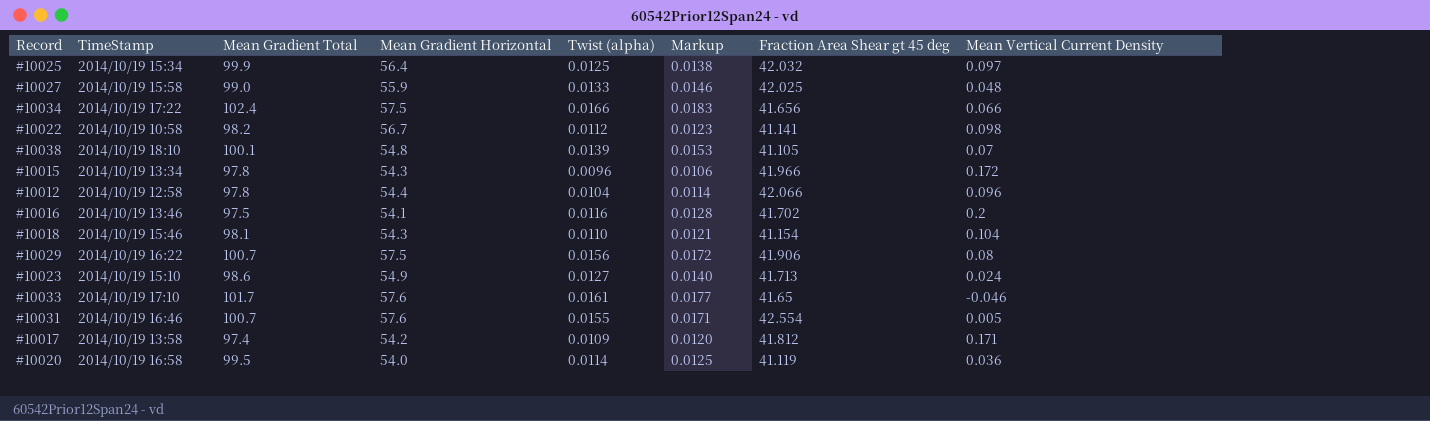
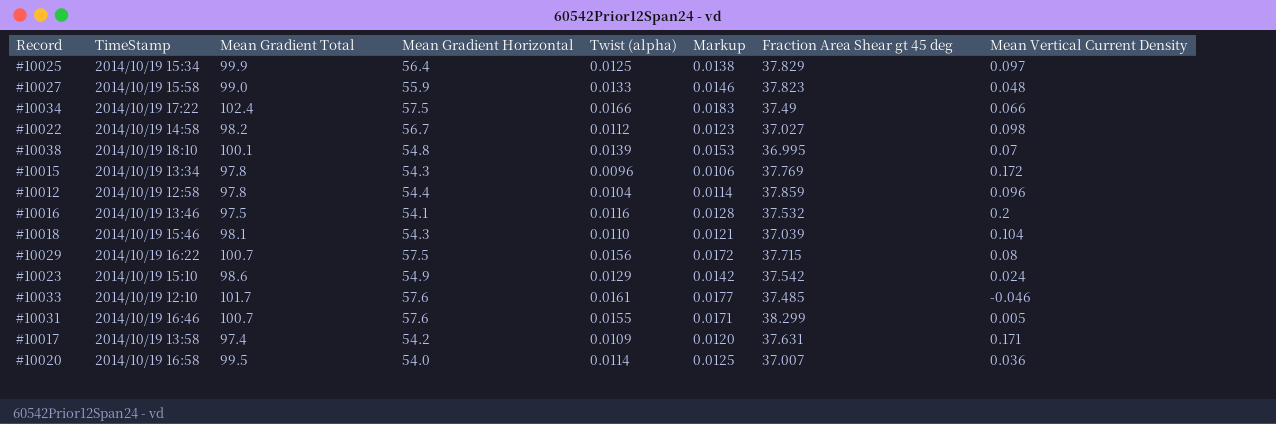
#10025 | Fraction Area Shear gt 45 deg: 42.032 -> 37.829
#10027 | Fraction Area Shear gt 45 deg: 42.025 -> 37.823
#10034 | Fraction Area Shear gt 45 deg: 41.656 -> 37.49
#10022 | TimeStamp: 2014/10/19 10:58 -> 2014/10/19 14:58
#10022 | Fraction Area Shear gt 45 deg: 41.141 -> 37.027
#10038 | Fraction Area Shear gt 45 deg: 41.105 -> 36.995
#10015 | Fraction Area Shear gt 45 deg: 41.966 -> 37.769
#10012 | Fraction Area Shear gt 45 deg: 42.066 -> 37.859
#10016 | Fraction Area Shear gt 45 deg: 41.702 -> 37.532
#10018 | Fraction Area Shear gt 45 deg: 41.154 -> 37.039
#10029 | Fraction Area Shear gt 45 deg: 41.906 -> 37.715
#10023 | Twist (alpha): 0.0127 -> 0.0129
#10023 | Markup: 0.0140 -> 0.0142
#10023 | Fraction Area Shear gt 45 deg: 41.713 -> 37.542
#10033 | TimeStamp: 2014/10/19 17:10 -> 2014/10/19 12:10
#10033 | Fraction Area Shear gt 45 deg: 41.65 -> 37.485
#10031 | Fraction Area Shear gt 45 deg: 42.554 -> 38.299
#10017 | Fraction Area Shear gt 45 deg: 41.812 -> 37.631
#10020 | Fraction Area Shear gt 45 deg: 41.119 -> 37.007

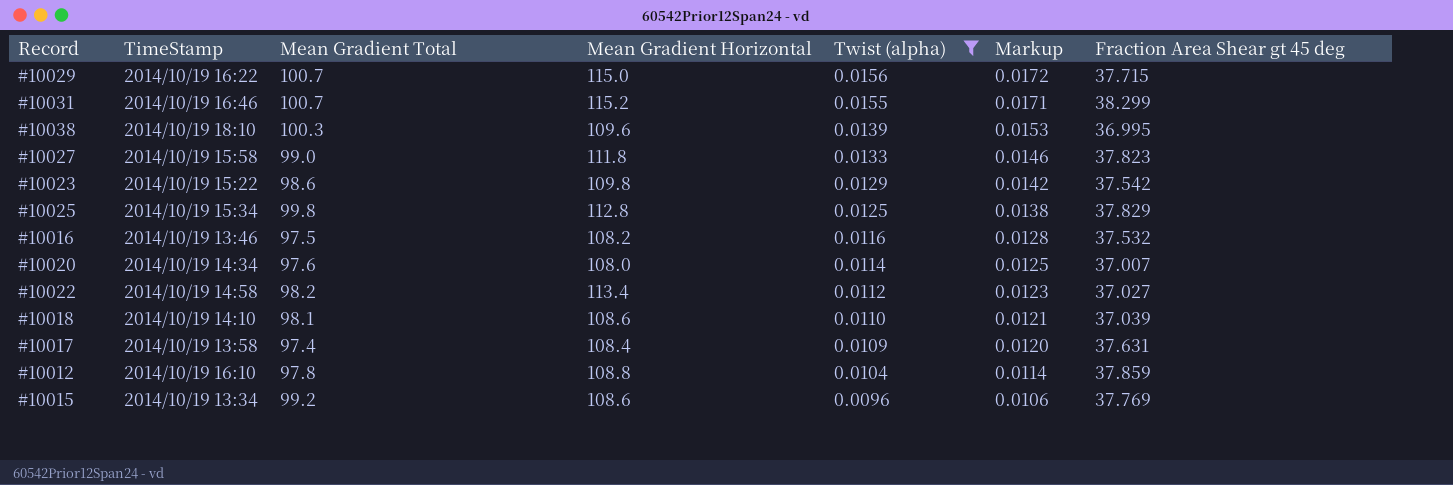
filter: none -> Twist (alpha) <= 0.0156
row order: none -> Twist (alpha) descending
column Mean Vertical Current Density | position: 8 -> none
#10029 | Mean Gradient Horizontal: 57.5 -> 115.0
#10031 | Mean Gradient Horizontal: 57.6 -> 115.2
#10038 | Mean Gradient Total: 100.1 -> 100.3
#10038 | Mean Gradient Horizontal: 54.8 -> 109.6
#10027 | Mean Gradient Horizontal: 55.9 -> 111.8
#10023 | TimeStamp: 2014/10/19 15:10 -> 2014/10/19 15:22
#10023 | Mean Gradient Horizontal: 54.9 -> 109.8
#10025 | Mean Gradient Total: 99.9 -> 99.8
#10025 | Mean Gradient Horizontal: 56.4 -> 112.8
#10016 | Mean Gradient Horizontal: 54.1 -> 108.2
#10020 | TimeStamp: 2014/10/19 16:58 -> 2014/10/19 14:34
#10020 | Mean Gradient Total: 99.5 -> 97.6
#10020 | Mean Gradient Horizontal: 54.0 -> 108.0
#10022 | Mean Gradient Horizontal: 56.7 -> 113.4
#10018 | TimeStamp: 2014/10/19 15:46 -> 2014/10/19 14:10
#10018 | Mean Gradient Horizontal: 54.3 -> 108.6
#10017 | Mean Gradient Horizontal: 54.2 -> 108.4
#10012 | TimeStamp: 2014/10/19 12:58 -> 2014/10/19 16:10
#10012 | Mean Gradient Horizontal: 54.4 -> 108.8
#10015 | Mean Gradient Total: 97.8 -> 99.2
#10015 | Mean Gradient Horizontal: 54.3 -> 108.6

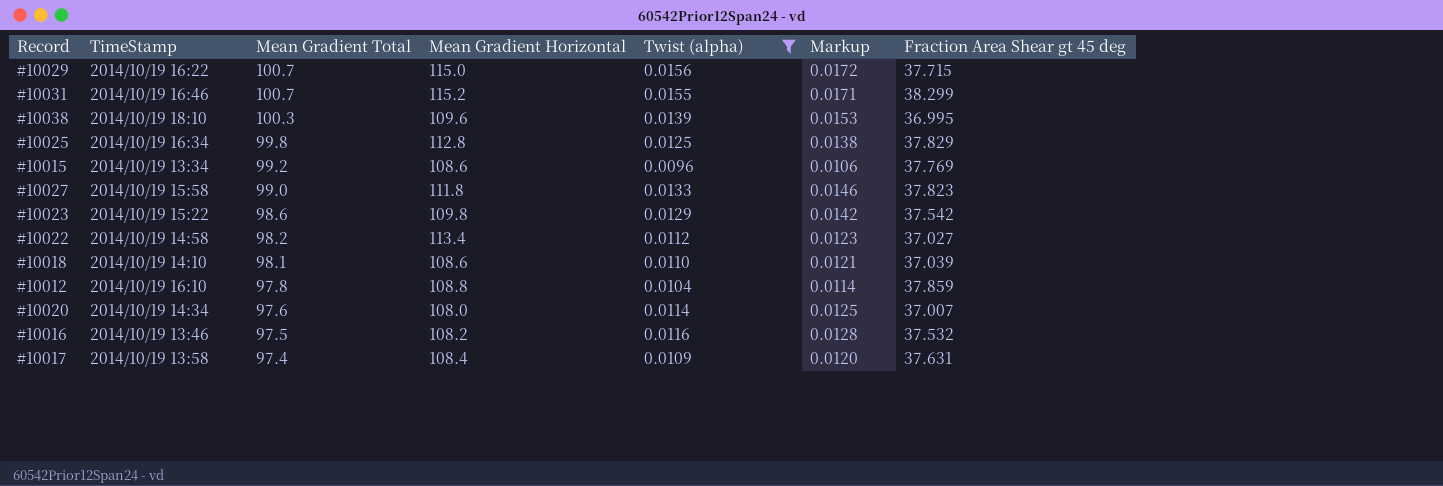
row order: Twist (alpha) descending -> Mean Gradient Total descending
#10025 | TimeStamp: 2014/10/19 15:34 -> 2014/10/19 16:34

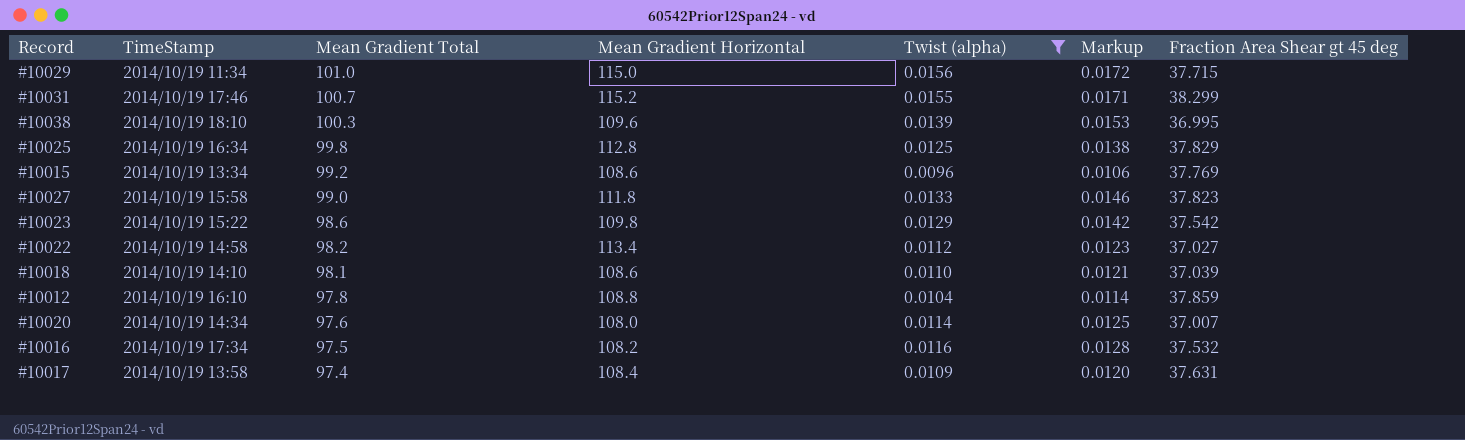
#10029 | TimeStamp: 2014/10/19 16:22 -> 2014/10/19 11:34
#10029 | Mean Gradient Total: 100.7 -> 101.0
#10031 | TimeStamp: 2014/10/19 16:46 -> 2014/10/19 17:46
#10016 | TimeStamp: 2014/10/19 13:46 -> 2014/10/19 17:34

